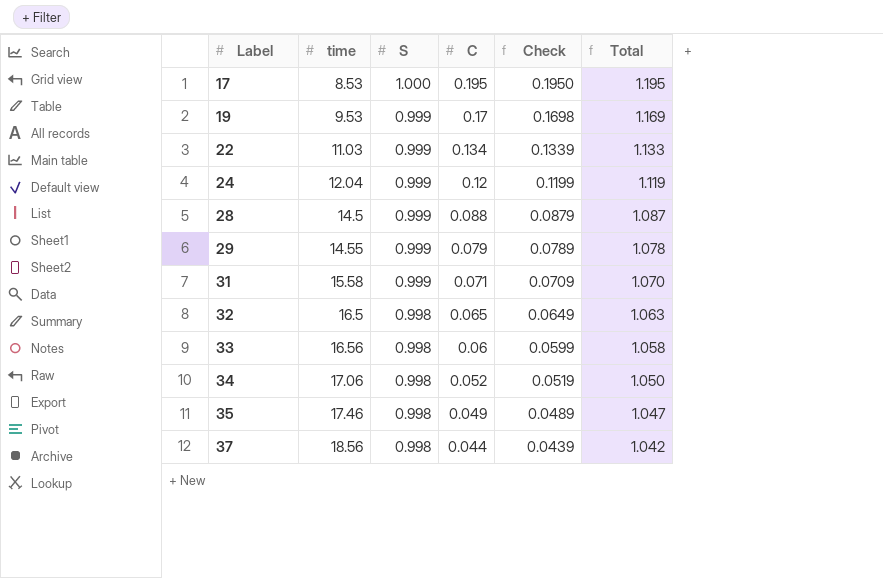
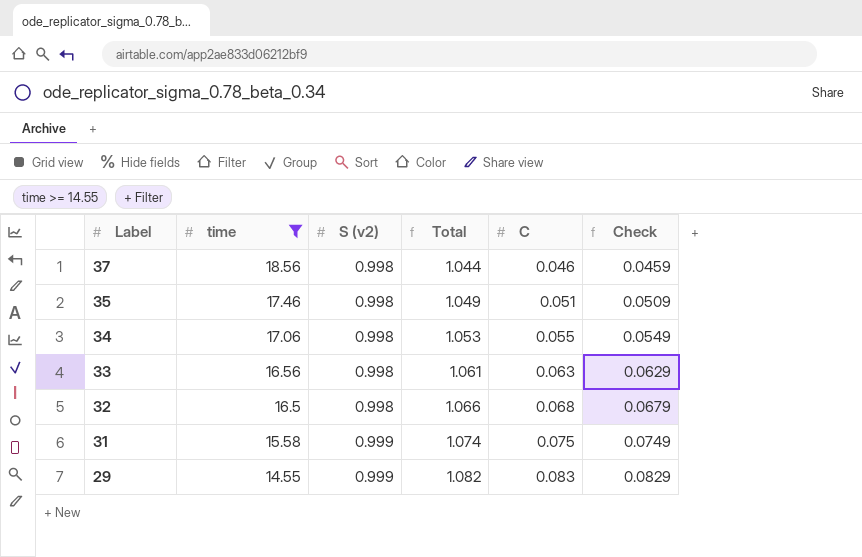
filter: none -> time >= 14.55
row order: Label ascending -> Label descending
column name: S -> S (v2)
column Total | position: 6 -> 4
37 | Total: 1.042 -> 1.044
37 | C: 0.044 -> 0.046
37 | Check: 0.0439 -> 0.0459
35 | Total: 1.047 -> 1.049
35 | C: 0.049 -> 0.051
35 | Check: 0.0489 -> 0.0509
34 | Total: 1.050 -> 1.053
34 | C: 0.052 -> 0.055
34 | Check: 0.0519 -> 0.0549
33 | Total: 1.058 -> 1.061
33 | C: 0.06 -> 0.063
33 | Check: 0.0599 -> 0.0629
32 | Total: 1.063 -> 1.066
32 | C: 0.065 -> 0.068
32 | Check: 0.0649 -> 0.0679
31 | Total: 1.070 -> 1.074
31 | C: 0.071 -> 0.075
31 | Check: 0.0709 -> 0.0749
29 | Total: 1.078 -> 1.082
29 | C: 0.079 -> 0.083
29 | Check: 0.0789 -> 0.0829

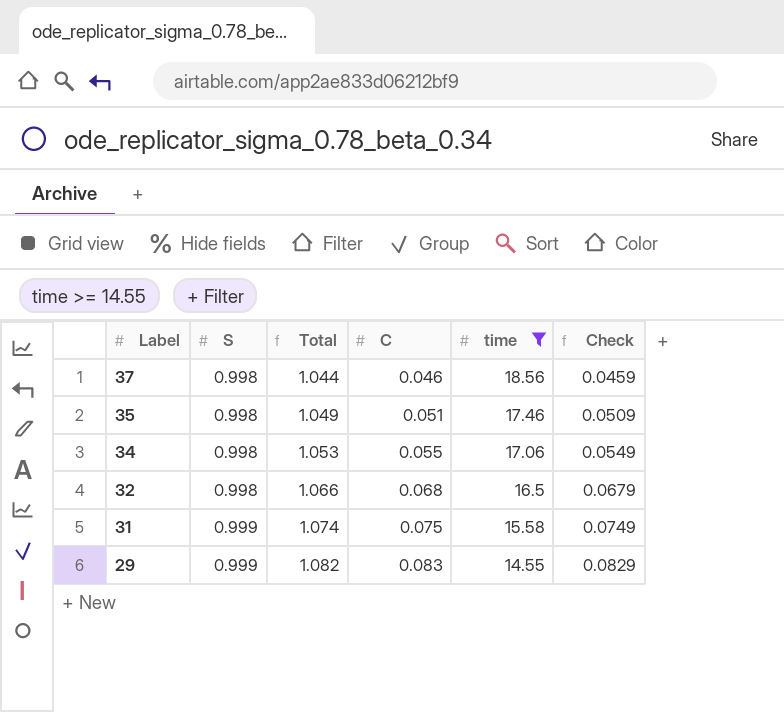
column name: S (v2) -> S
column time | position: 2 -> 5
row 33: 16.56 | 0.998 | 1.061 | 0.063 | 0.0629 -> none

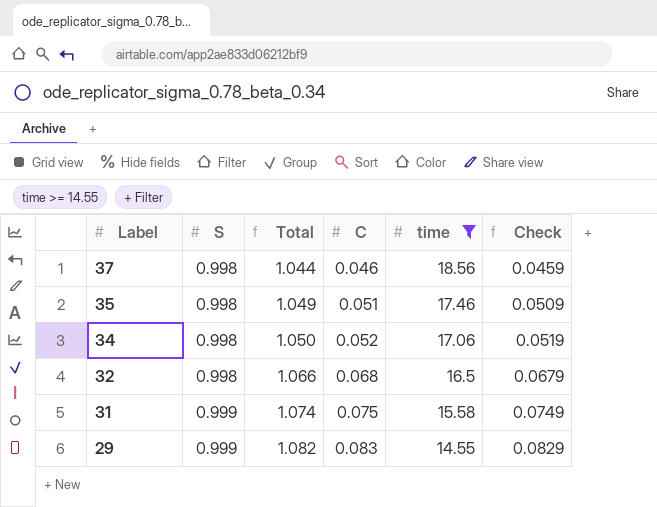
34 | Total: 1.053 -> 1.050
34 | C: 0.055 -> 0.052
34 | Check: 0.0549 -> 0.0519

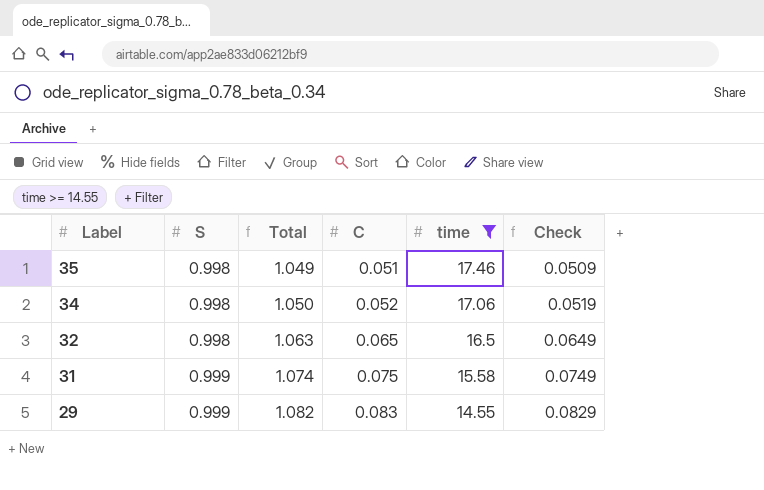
row 37: 0.998 | 1.044 | 0.046 | 18.56 | 0.0459 -> none
32 | Total: 1.066 -> 1.063
32 | C: 0.068 -> 0.065
32 | Check: 0.0679 -> 0.0649

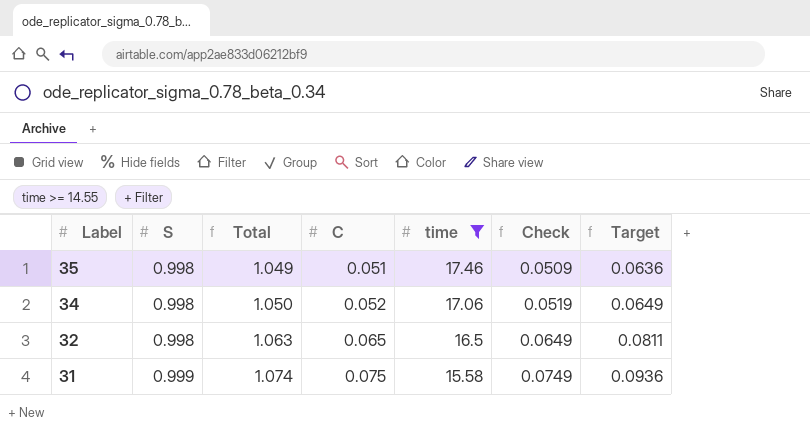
column Target | formula: none -> [Check] * 1.25
row 29: 0.999 | 1.082 | 0.083 | 14.55 | 0.0829 -> none

